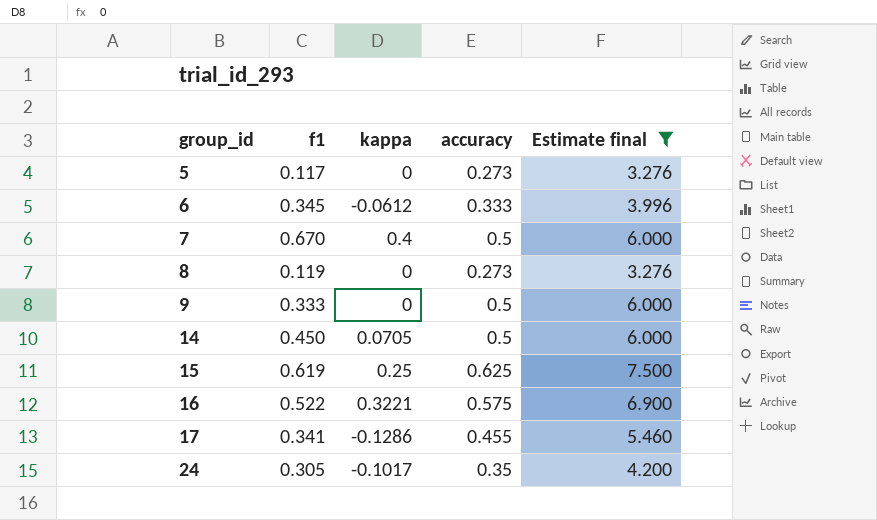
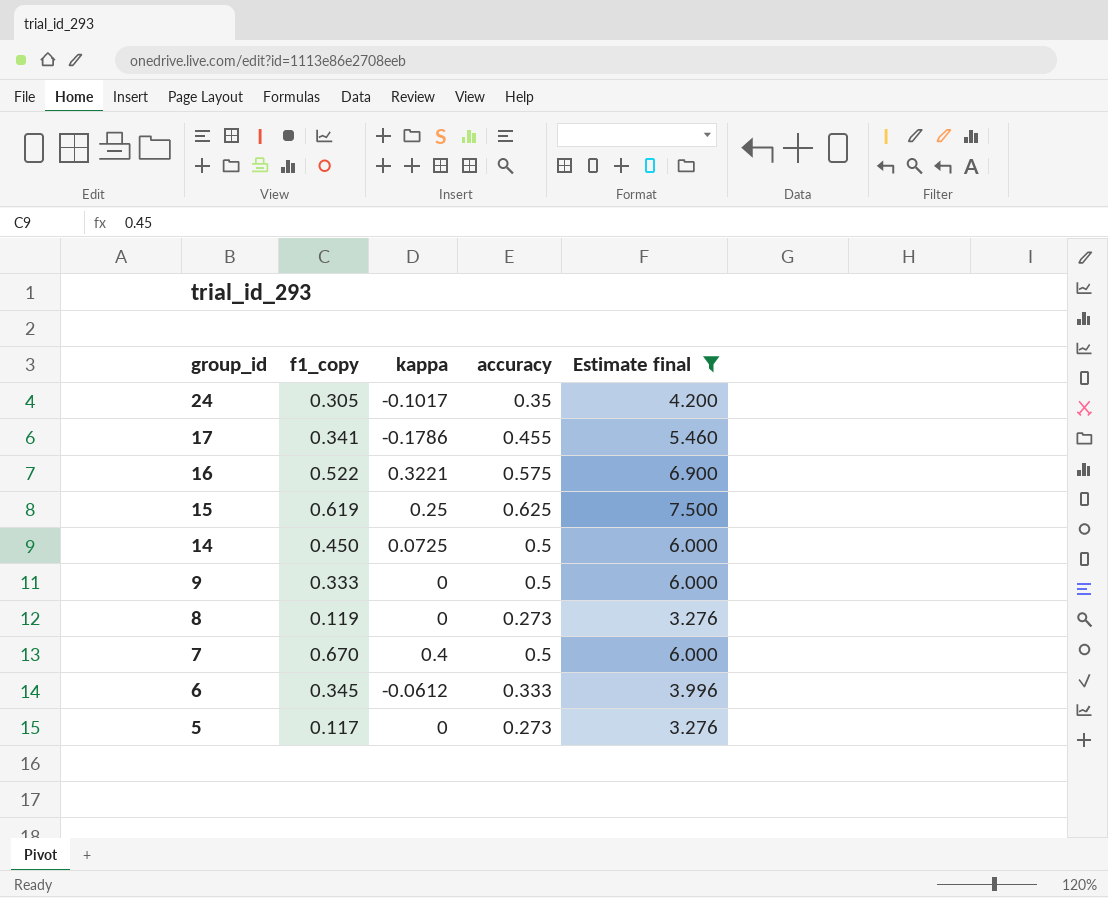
row order: group_id ascending -> group_id descending
column name: f1 -> f1_copy
17 | kappa: -0.1286 -> -0.1786
14 | kappa: 0.0705 -> 0.0725

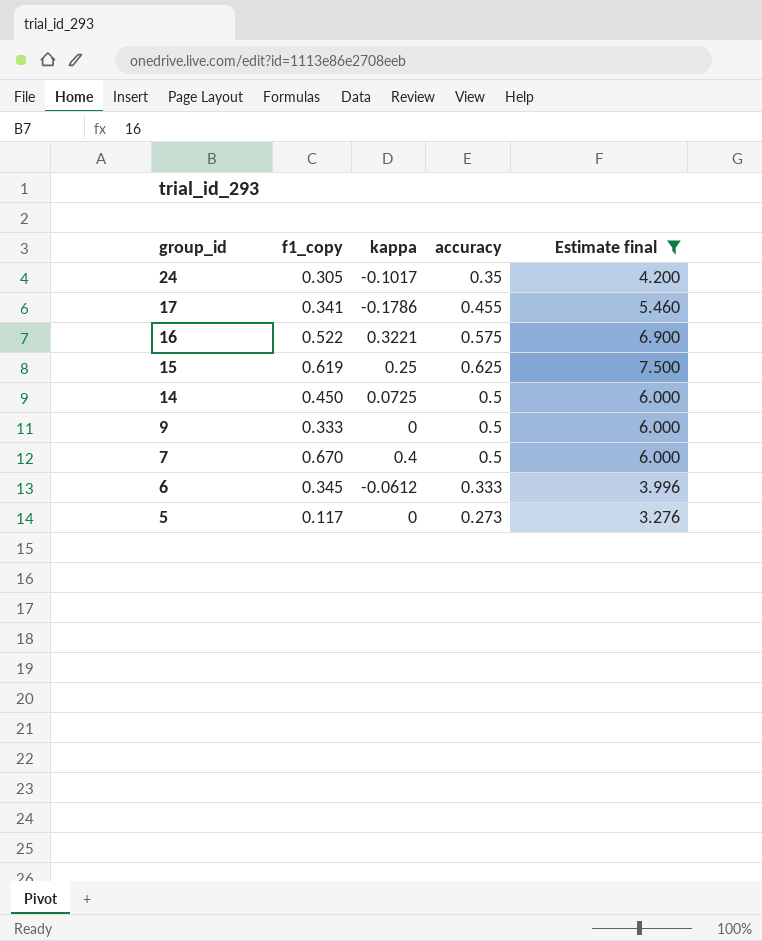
row 8: 0.119 | 0 | 0.273 | 3.276 -> none

